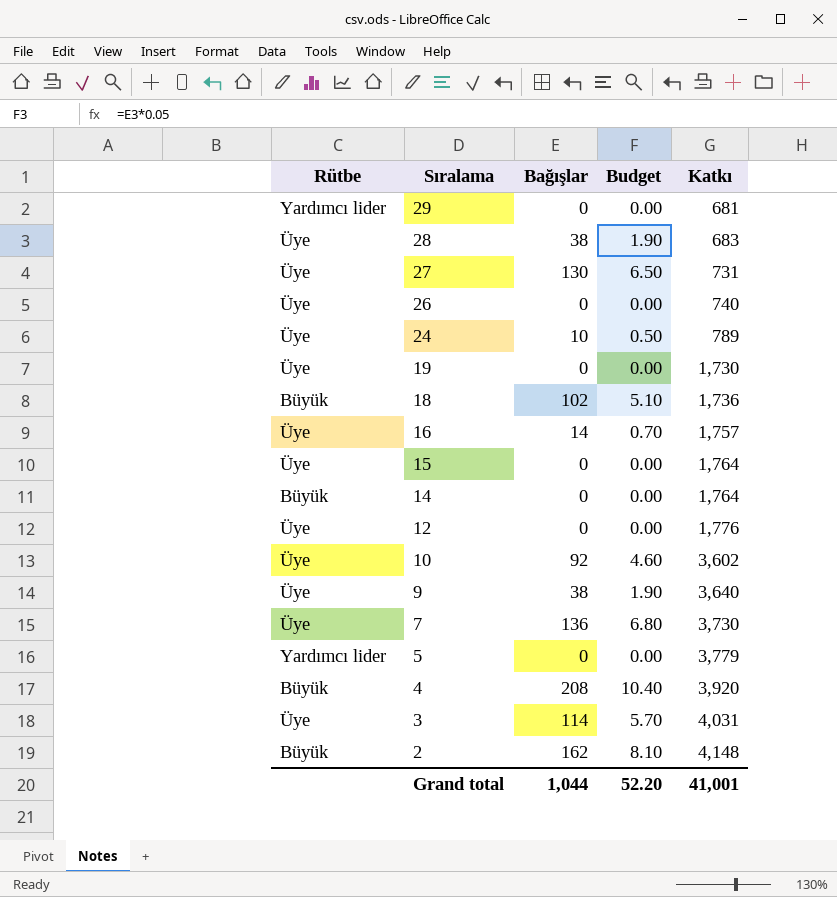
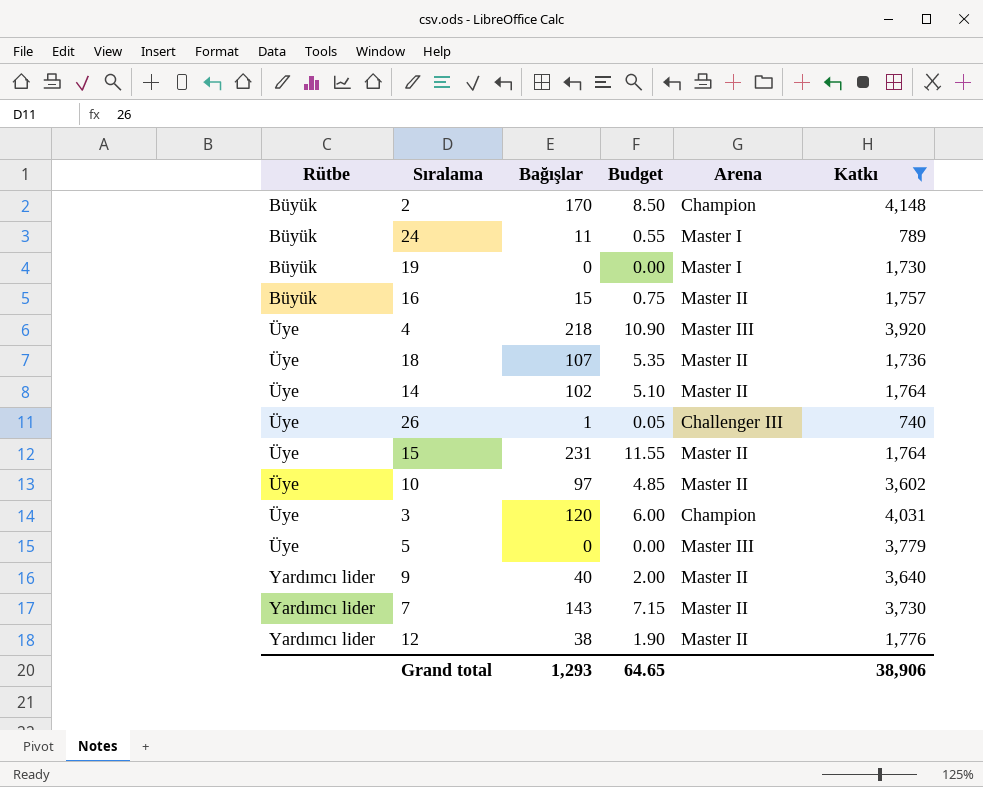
filter: none -> Katkı >= 740
row order: Sıralama descending -> Rütbe ascending
column Arena | position: none -> 5
2 | Bağışlar: 162 -> 170
2 | Budget: 8.10 -> 8.50
24 | Rütbe: Üye -> Büyük
24 | Bağışlar: 10 -> 11
24 | Budget: 0.50 -> 0.55
19 | Rütbe: Üye -> Büyük
16 | Rütbe: Üye -> Büyük
16 | Bağışlar: 14 -> 15
16 | Budget: 0.70 -> 0.75
4 | Rütbe: Büyük -> Üye
4 | Bağışlar: 208 -> 218
4 | Budget: 10.40 -> 10.90
18 | Rütbe: Büyük -> Üye
18 | Bağışlar: 102 -> 107
18 | Budget: 5.10 -> 5.35
14 | Rütbe: Büyük -> Üye
14 | Bağışlar: 0 -> 102
14 | Budget: 0.00 -> 5.10
26 | Bağışlar: 0 -> 1
26 | Budget: 0.00 -> 0.05
15 | Bağışlar: 0 -> 231
15 | Budget: 0.00 -> 11.55
10 | Bağışlar: 92 -> 97
10 | Budget: 4.60 -> 4.85
3 | Bağışlar: 114 -> 120
3 | Budget: 5.70 -> 6.00
5 | Rütbe: Yardımcı lider -> Üye
9 | Rütbe: Üye -> Yardımcı lider
9 | Bağışlar: 38 -> 40
9 | Budget: 1.90 -> 2.00
7 | Rütbe: Üye -> Yardımcı lider
7 | Bağışlar: 136 -> 143
7 | Budget: 6.80 -> 7.15
12 | Rütbe: Üye -> Yardımcı lider
12 | Bağışlar: 0 -> 38
12 | Budget: 0.00 -> 1.90
Grand total | Bağışlar: 1,044 -> 1,293
Grand total | Budget: 52.20 -> 64.65
Grand total | Katkı: 41,001 -> 38,906

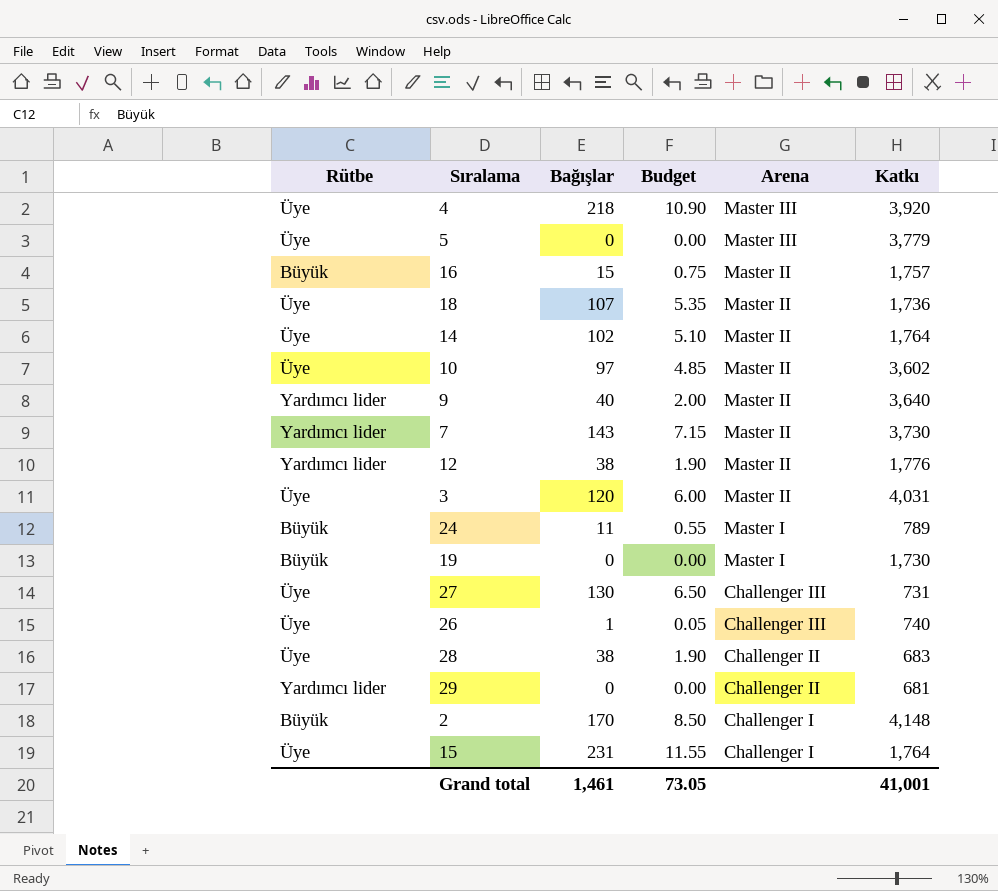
filter: Katkı >= 740 -> none
row order: Rütbe ascending -> Arena descending
3 | Arena: Champion -> Master II
2 | Arena: Champion -> Challenger I
15 | Arena: Master II -> Challenger I
Grand total | Bağışlar: 1,293 -> 1,461
Grand total | Budget: 64.65 -> 73.05
Grand total | Katkı: 38,906 -> 41,001

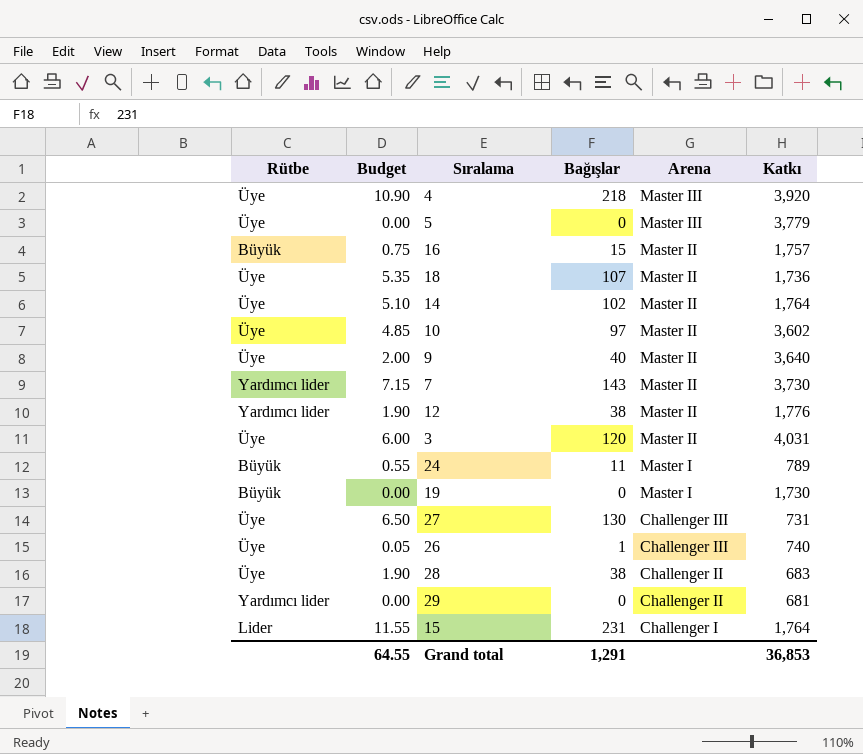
column Budget | position: 4 -> 2
row 2: Büyük | 170 | 8.50 | Challenger I | 4,148 -> none
9 | Rütbe: Yardımcı lider -> Üye
15 | Rütbe: Üye -> Lider
Grand total | Budget: 73.05 -> 64.55
Grand total | Bağışlar: 1,461 -> 1,291
Grand total | Katkı: 41,001 -> 36,853

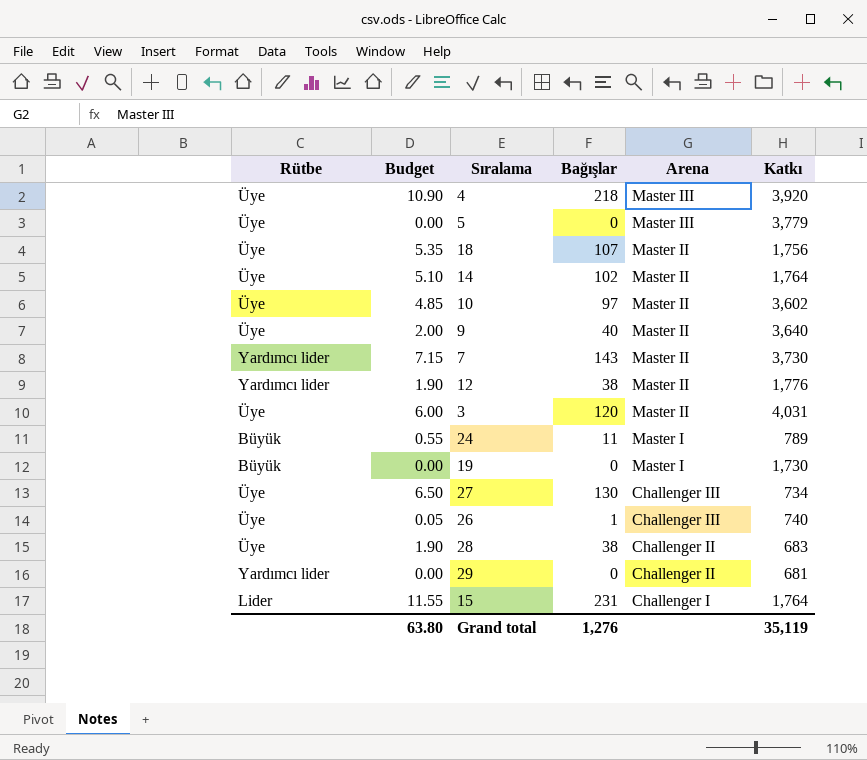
row 16: Büyük | 0.75 | 15 | Master II | 1,757 -> none
18 | Katkı: 1,736 -> 1,756
27 | Katkı: 731 -> 734
Grand total | Budget: 64.55 -> 63.80
Grand total | Bağışlar: 1,291 -> 1,276
Grand total | Katkı: 36,853 -> 35,119

